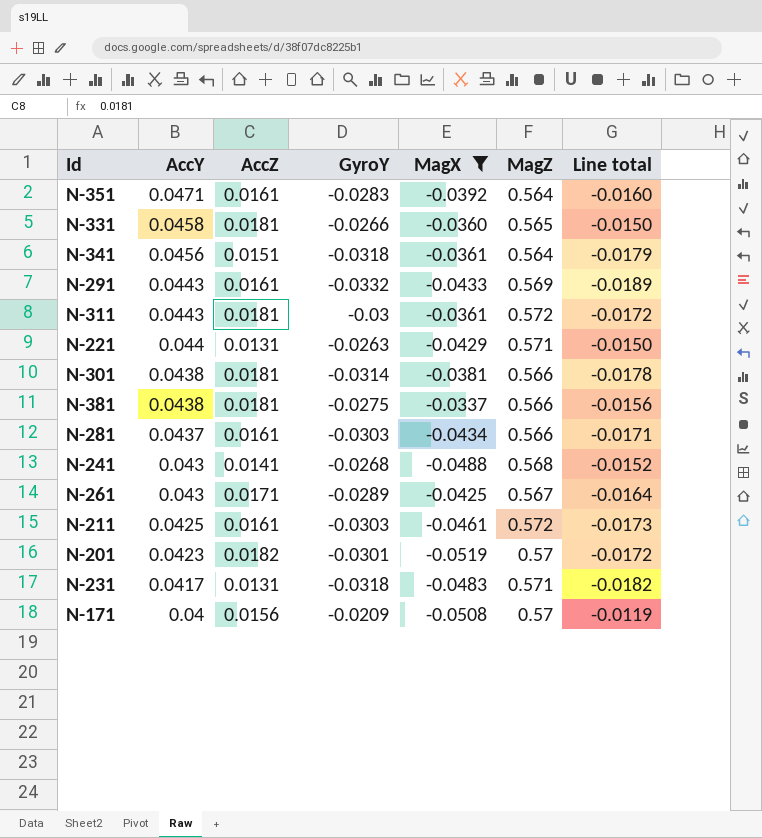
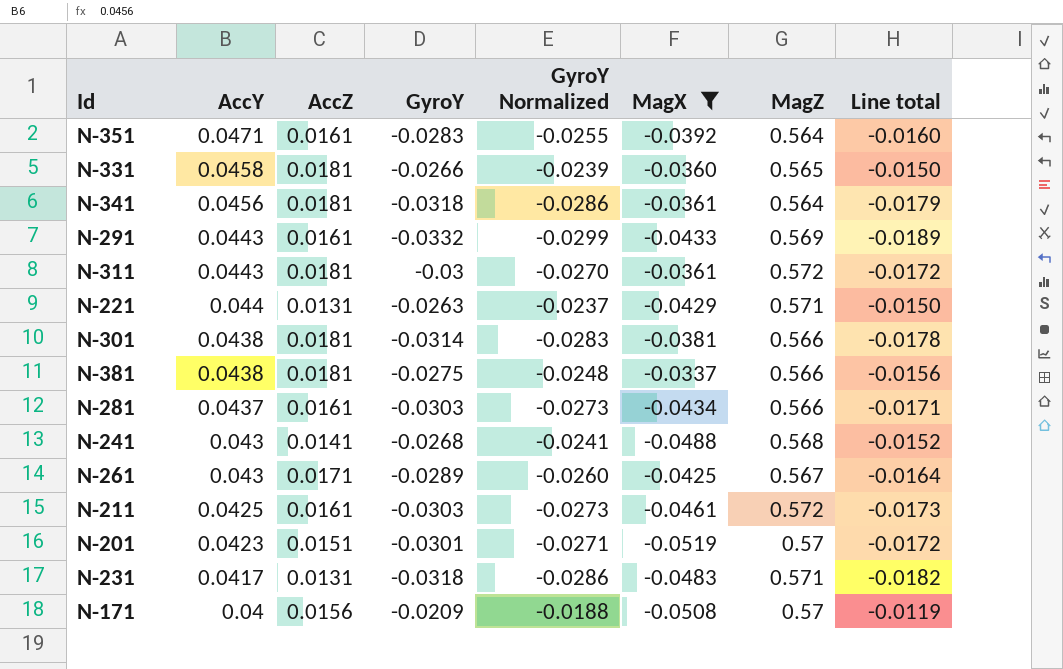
column GyroY Normalized | formula: none -> [GyroY] * 0.9
N-341 | AccZ: 0.0151 -> 0.0181
N-201 | AccZ: 0.0182 -> 0.0151

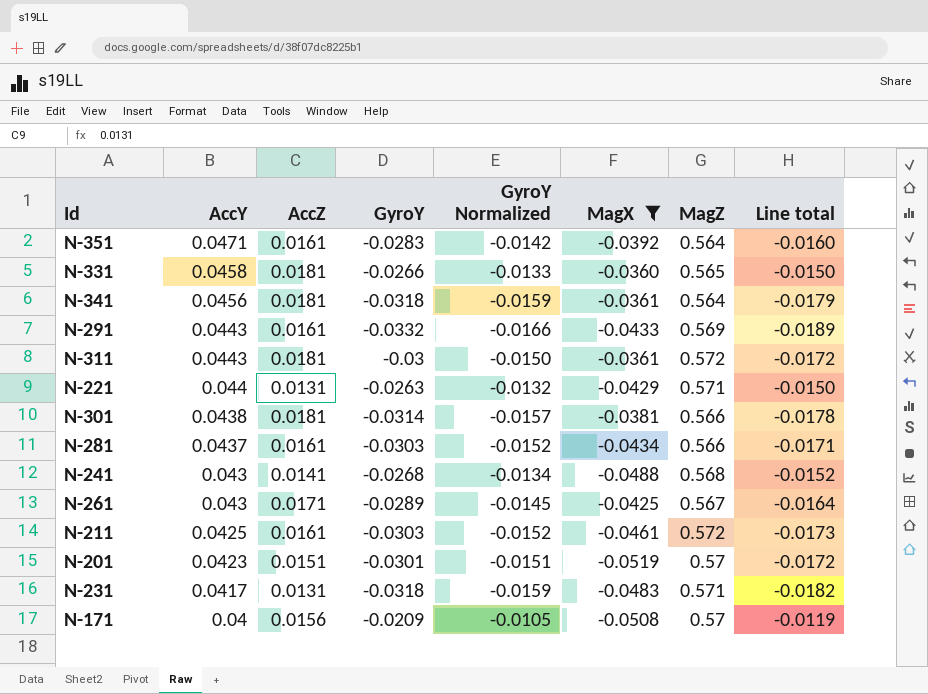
column GyroY Normalized | formula: [GyroY] * 0.9 -> [GyroY] * 0.5
row N-381: 0.0438 | 0.0181 | -0.0275 | -0.0248 | -0.0337 | 0.566 | -0.0156 -> none

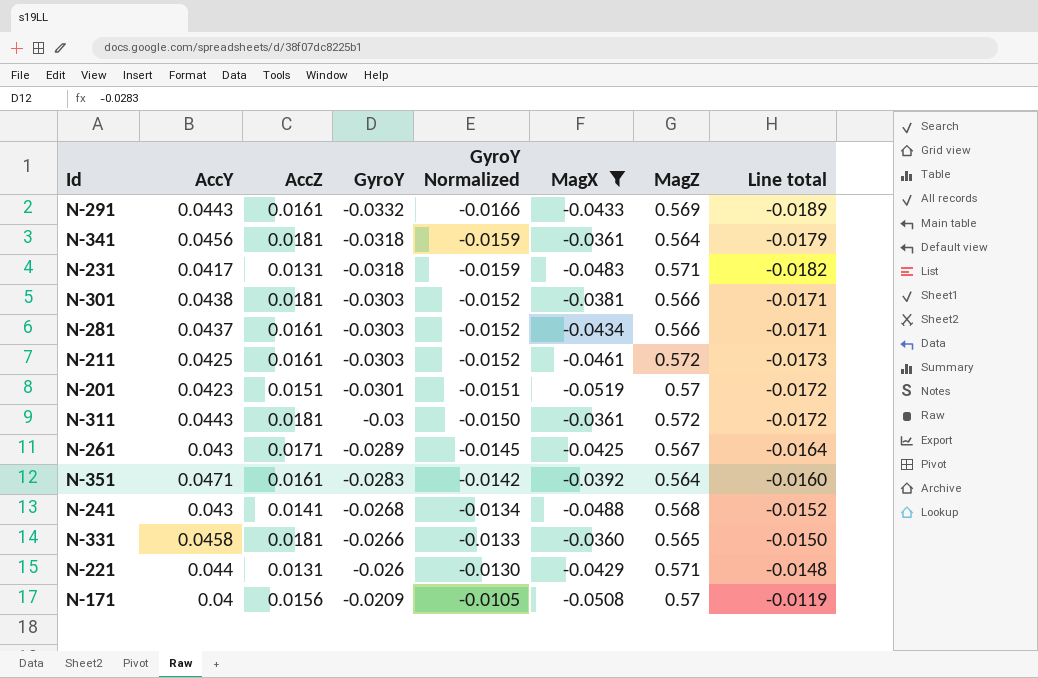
row order: AccY descending -> GyroY ascending
N-301 | GyroY: -0.0314 -> -0.0303
N-301 | GyroY Normalized: -0.0157 -> -0.0152
N-301 | Line total: -0.0178 -> -0.0171
N-221 | GyroY: -0.0263 -> -0.026
N-221 | GyroY Normalized: -0.0132 -> -0.0130
N-221 | Line total: -0.0150 -> -0.0148

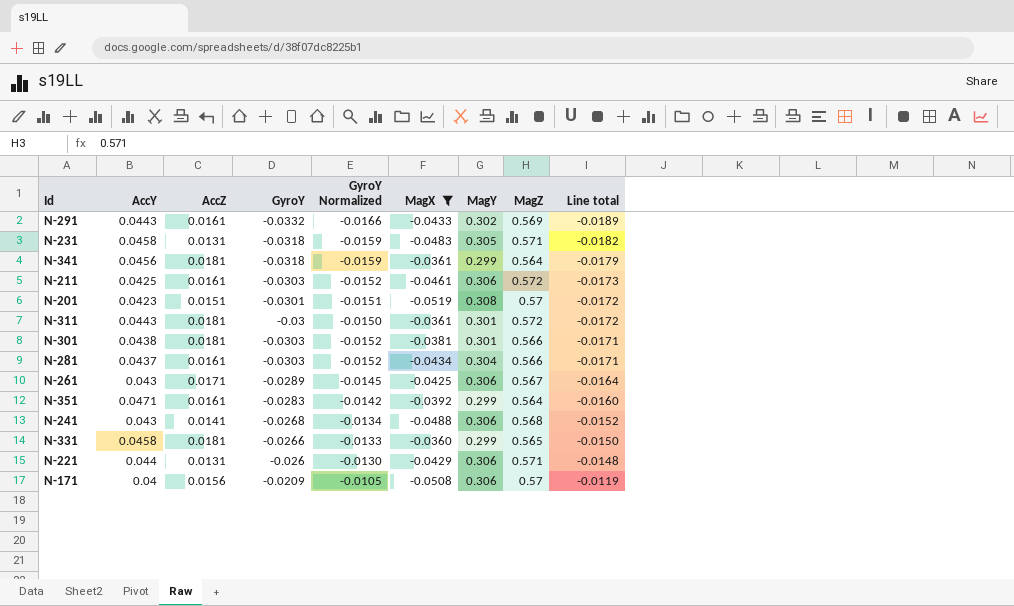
row order: GyroY ascending -> Line total ascending
column MagY | position: none -> 7
N-231 | AccY: 0.0417 -> 0.0458

